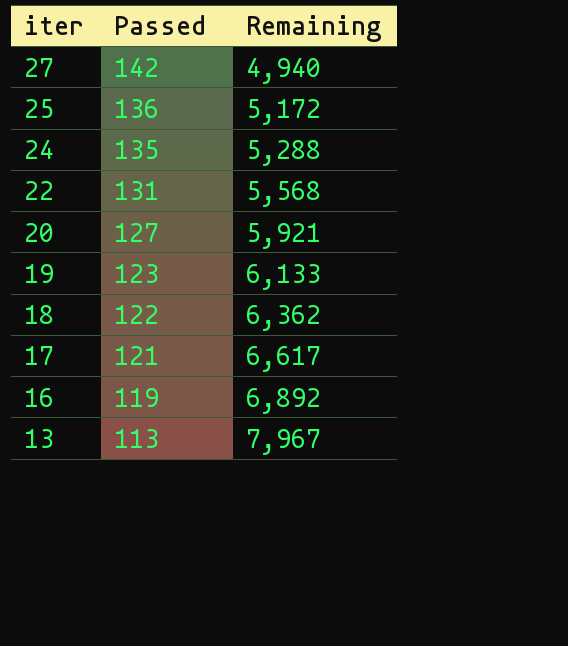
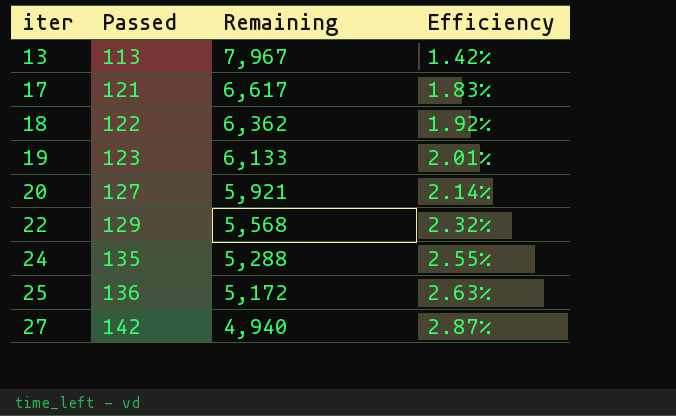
row order: iter descending -> iter ascending
column Efficiency | formula: none -> [Passed] / [Remaining]
row 16: 119 | 6,892 -> none
22 | Passed: 131 -> 129

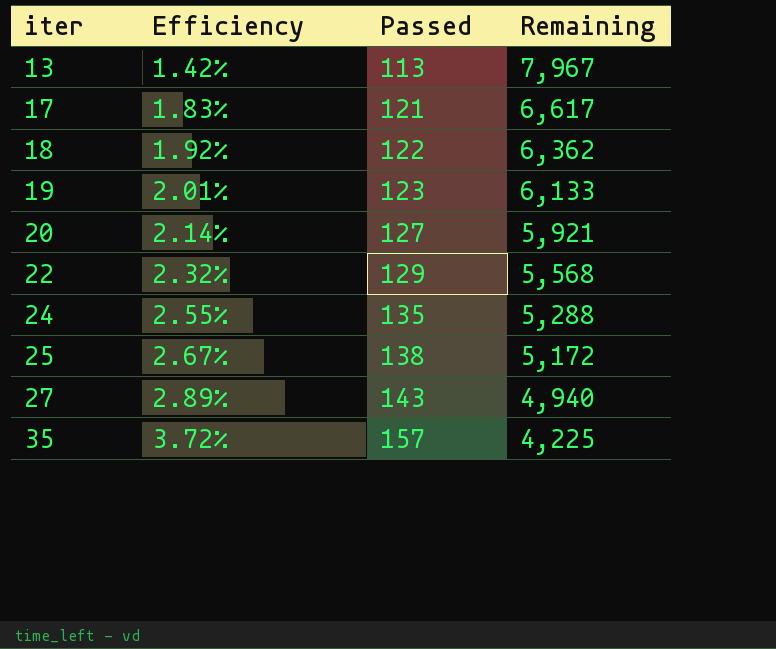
column Efficiency | position: 4 -> 2
25 | Efficiency: 2.63% -> 2.67%
25 | Passed: 136 -> 138
27 | Efficiency: 2.87% -> 2.89%
27 | Passed: 142 -> 143
row 35: none -> 3.72% | 157 | 4,225

